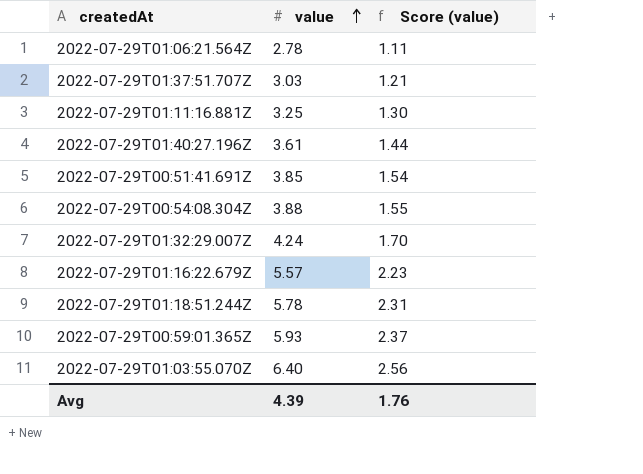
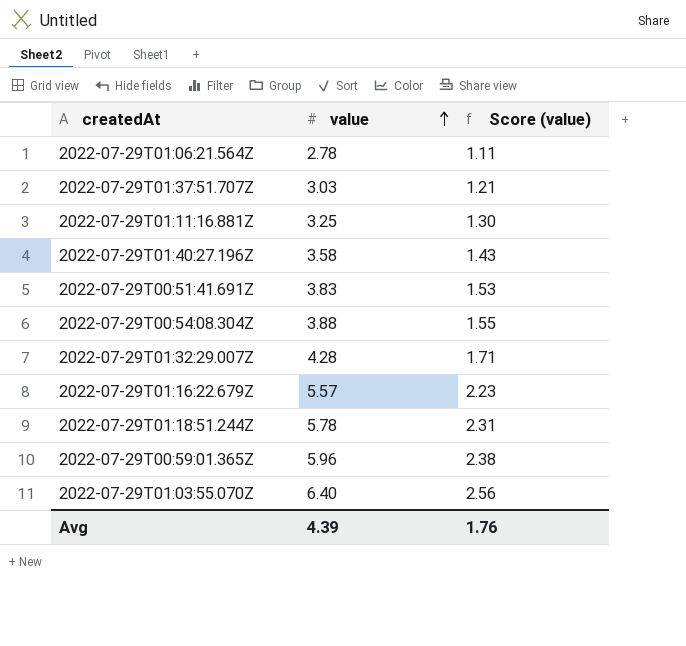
2022-07-29T01:40:27.196Z | value: 3.61 -> 3.58
2022-07-29T01:40:27.196Z | Score (value): 1.44 -> 1.43
2022-07-29T00:51:41.691Z | value: 3.85 -> 3.83
2022-07-29T00:51:41.691Z | Score (value): 1.54 -> 1.53
2022-07-29T01:32:29.007Z | value: 4.24 -> 4.28
2022-07-29T01:32:29.007Z | Score (value): 1.70 -> 1.71
2022-07-29T00:59:01.365Z | value: 5.93 -> 5.96
2022-07-29T00:59:01.365Z | Score (value): 2.37 -> 2.38

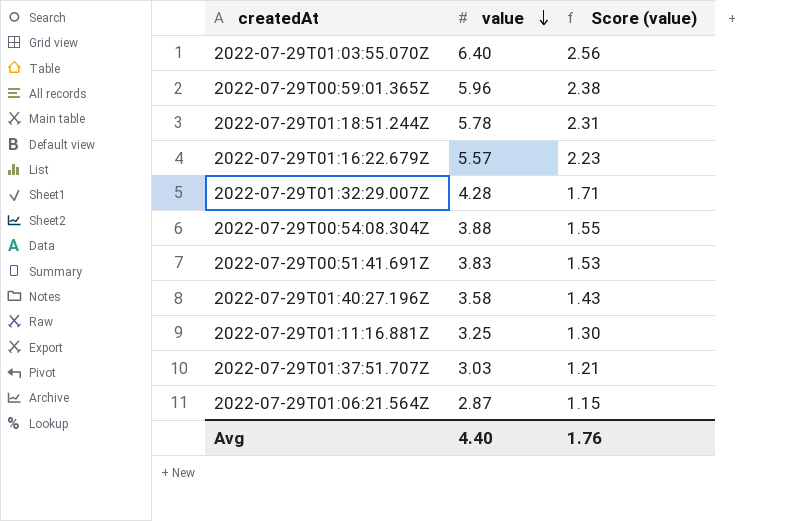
row order: value ascending -> value descending
2022-07-29T01:06:21.564Z | value: 2.78 -> 2.87
2022-07-29T01:06:21.564Z | Score (value): 1.11 -> 1.15
Avg | value: 4.39 -> 4.40

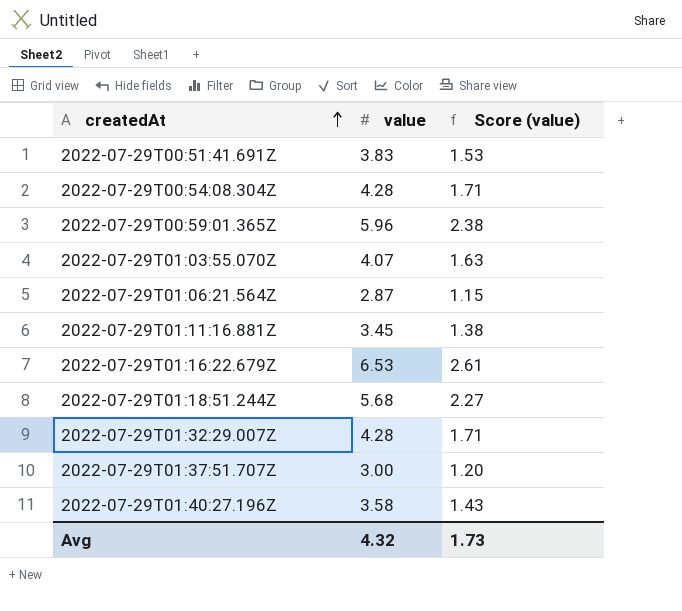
row order: value descending -> createdAt ascending
2022-07-29T00:54:08.304Z | value: 3.88 -> 4.28
2022-07-29T00:54:08.304Z | Score (value): 1.55 -> 1.71
2022-07-29T01:03:55.070Z | value: 6.40 -> 4.07
2022-07-29T01:03:55.070Z | Score (value): 2.56 -> 1.63
2022-07-29T01:11:16.881Z | value: 3.25 -> 3.45
2022-07-29T01:11:16.881Z | Score (value): 1.30 -> 1.38
2022-07-29T01:16:22.679Z | value: 5.57 -> 6.53
2022-07-29T01:16:22.679Z | Score (value): 2.23 -> 2.61
2022-07-29T01:18:51.244Z | value: 5.78 -> 5.68
2022-07-29T01:18:51.244Z | Score (value): 2.31 -> 2.27
2022-07-29T01:37:51.707Z | value: 3.03 -> 3.00
2022-07-29T01:37:51.707Z | Score (value): 1.21 -> 1.20
Avg | value: 4.40 -> 4.32
Avg | Score (value): 1.76 -> 1.73

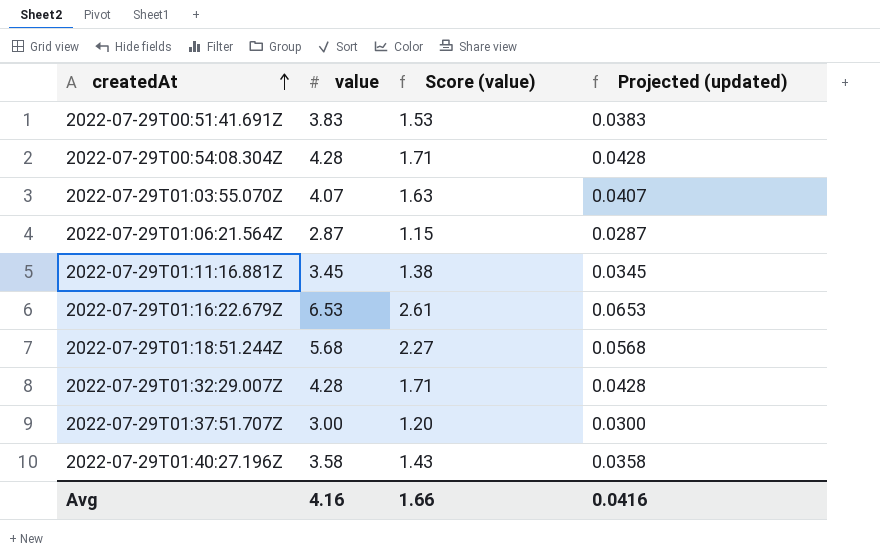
column Projected (updated) | formula: none -> [value] * 0.01
row 2022-07-29T00:59:01.365Z: 5.96 | 2.38 -> none
Avg | value: 4.32 -> 4.16
Avg | Score (value): 1.73 -> 1.66

